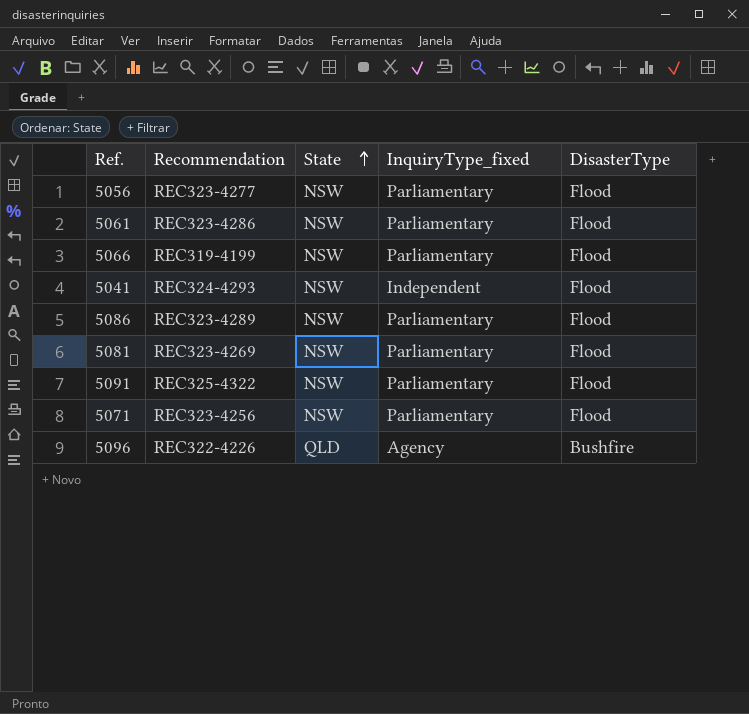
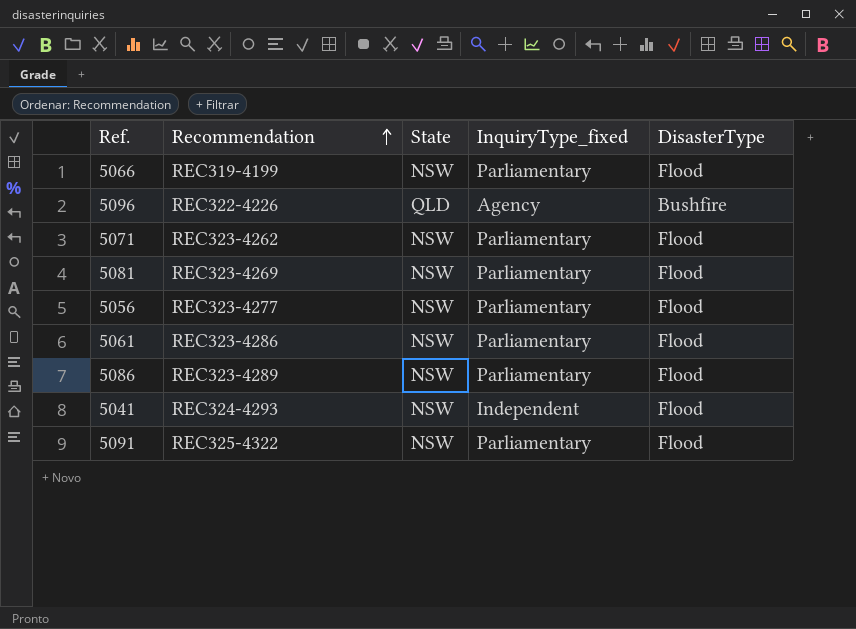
row order: State ascending -> Recommendation ascending
5071 | Recommendation: REC323-4256 -> REC323-4262

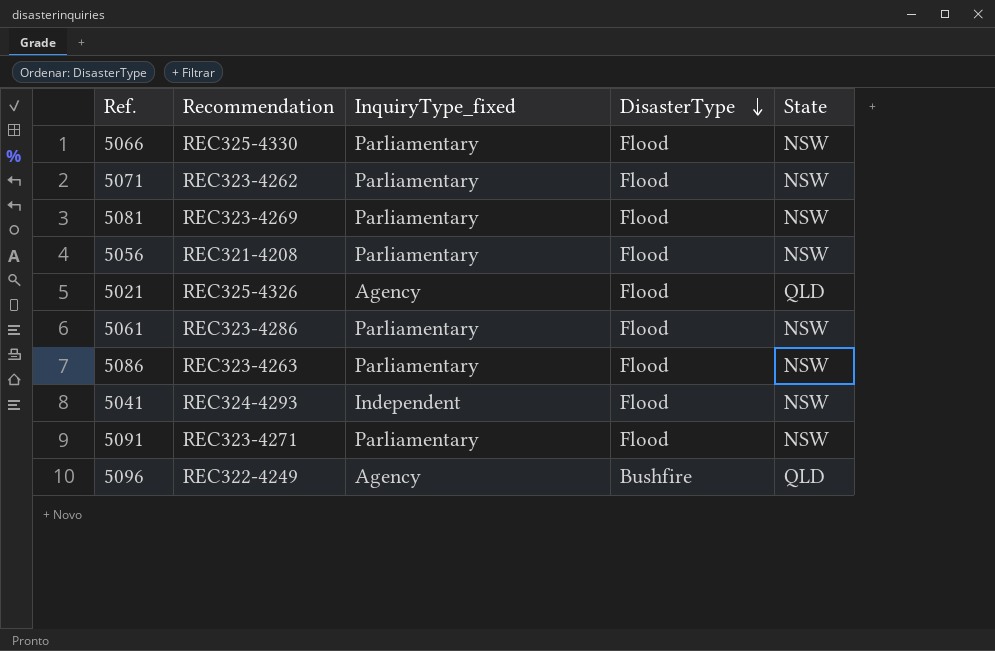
row order: Recommendation ascending -> DisasterType descending
column State | position: 3 -> 5
5066 | Recommendation: REC319-4199 -> REC325-4330
5056 | Recommendation: REC323-4277 -> REC321-4208
row 5021: none -> REC325-4326 | Agency | Flood | QLD
5086 | Recommendation: REC323-4289 -> REC323-4263
5091 | Recommendation: REC325-4322 -> REC323-4271
5096 | Recommendation: REC322-4226 -> REC322-4249

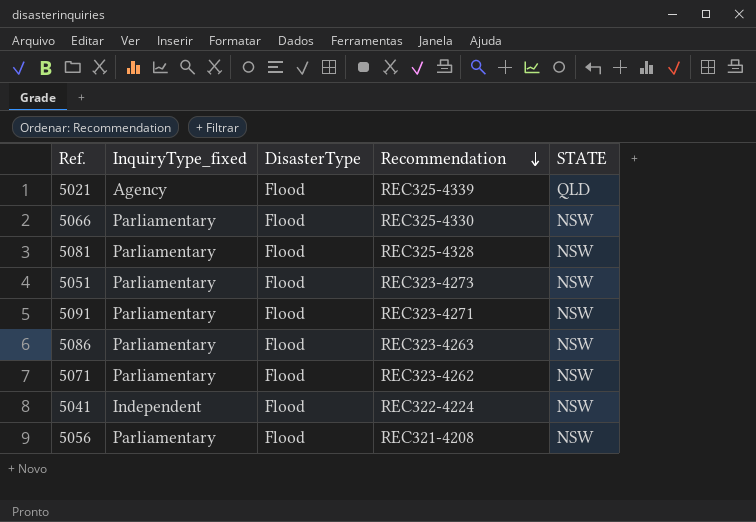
row order: DisasterType descending -> Recommendation descending
column Recommendation | position: 2 -> 4
column name: State -> STATE
row 5061: REC323-4286 | Parliamentary | Flood | NSW -> none
row 5096: REC322-4249 | Agency | Bushfire | QLD -> none
5021 | Recommendation: REC325-4326 -> REC325-4339
5081 | Recommendation: REC323-4269 -> REC325-4328
row 5051: none -> Parliamentary | Flood | REC323-4273 | NSW
5041 | Recommendation: REC324-4293 -> REC322-4224

